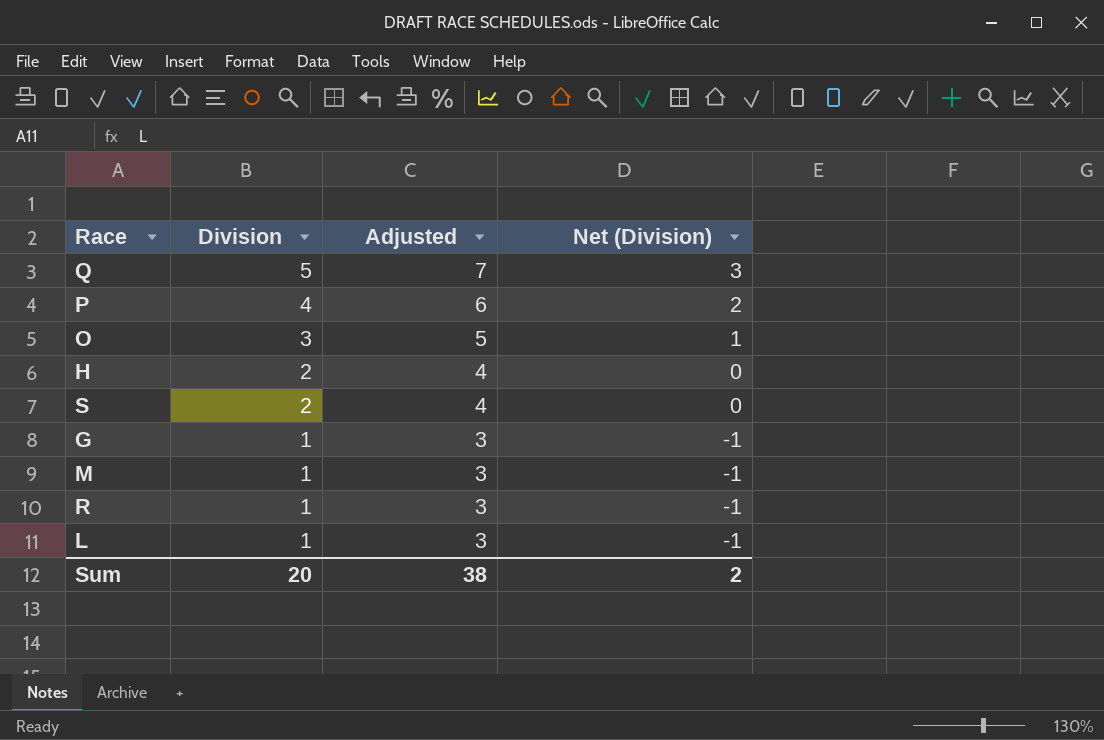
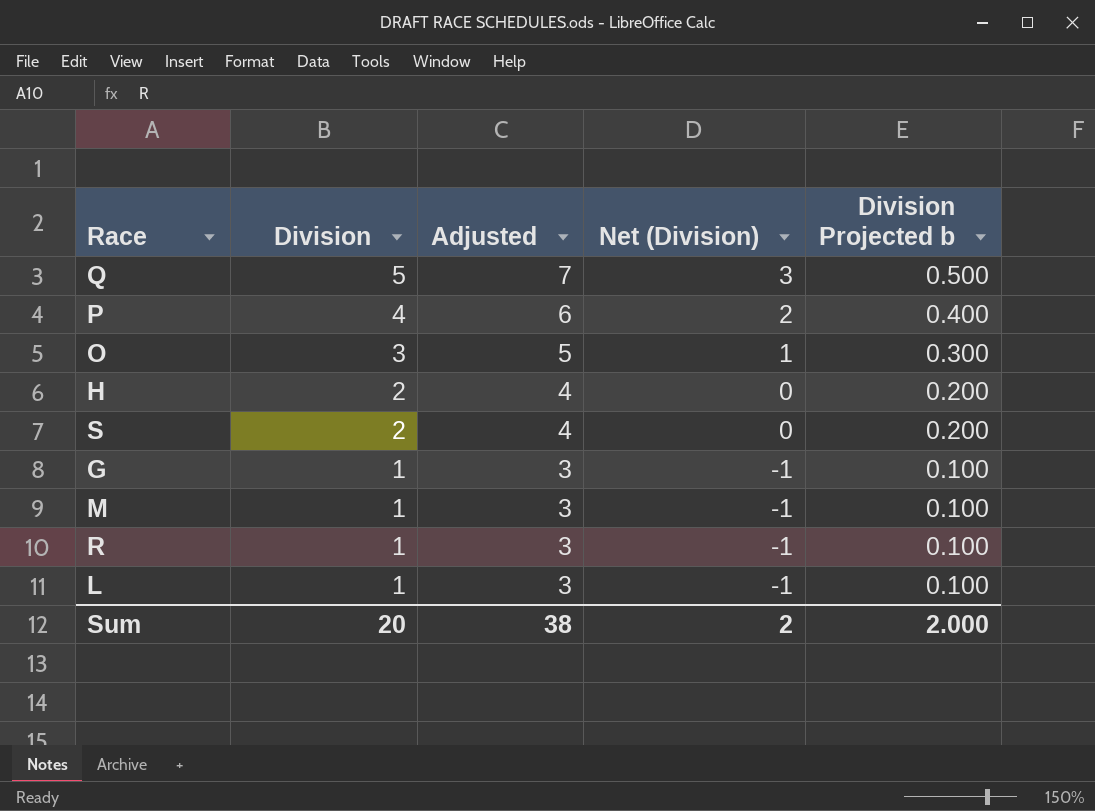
column Division Projected b | formula: none -> [Division] * 0.1

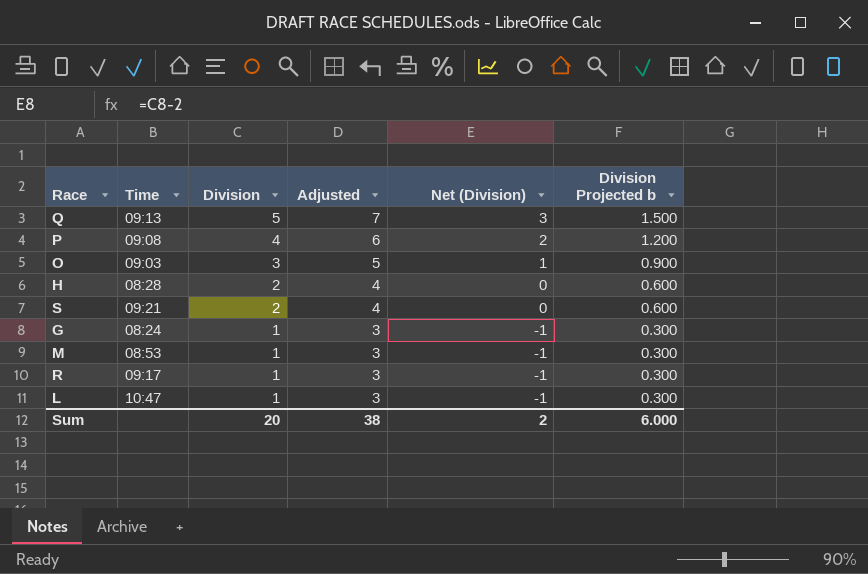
column Time | position: none -> 2
column Division Projected b | formula: [Division] * 0.1 -> [Division] * 0.3
Sum | Division Projected b: 2.000 -> 6.000

